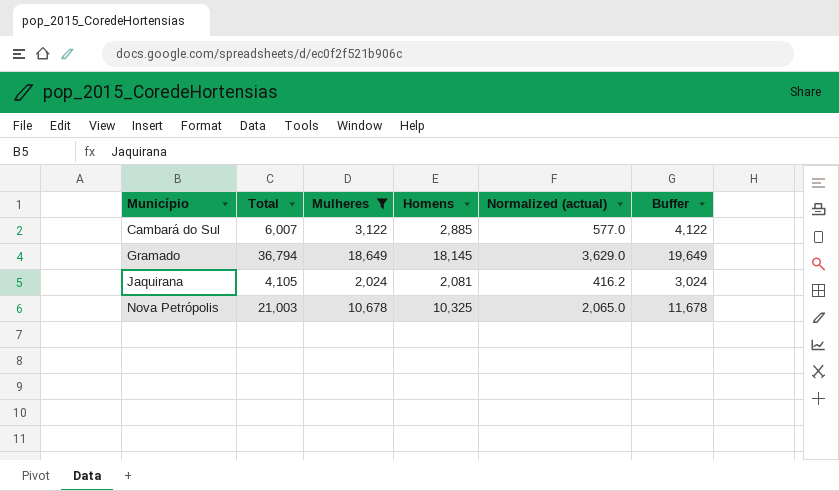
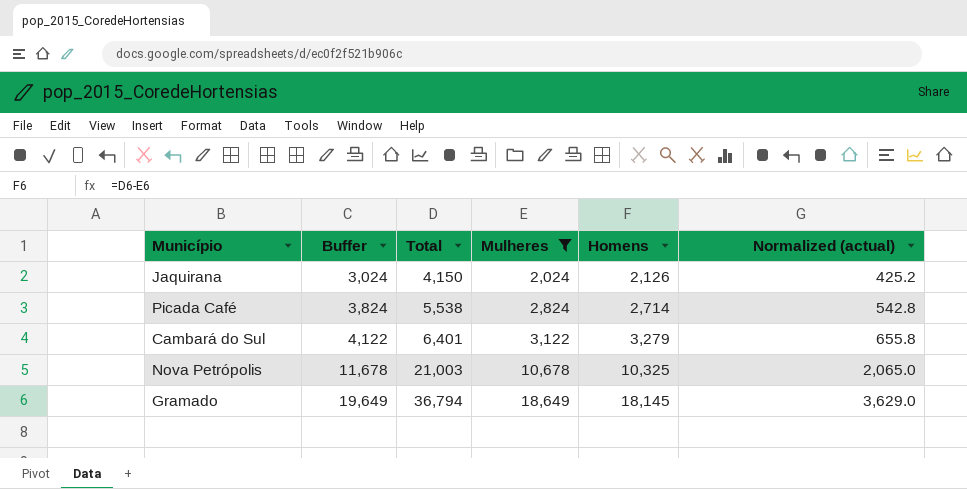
row order: Município ascending -> Buffer ascending
column Buffer | position: 6 -> 2
Jaquirana | Total: 4,105 -> 4,150
Jaquirana | Homens: 2,081 -> 2,126
Jaquirana | Normalized (actual): 416.2 -> 425.2
row Picada Café: none -> 3,824 | 5,538 | 2,824 | 2,714 | 542.8
Cambará do Sul | Total: 6,007 -> 6,401
Cambará do Sul | Homens: 2,885 -> 3,279
Cambará do Sul | Normalized (actual): 577.0 -> 655.8

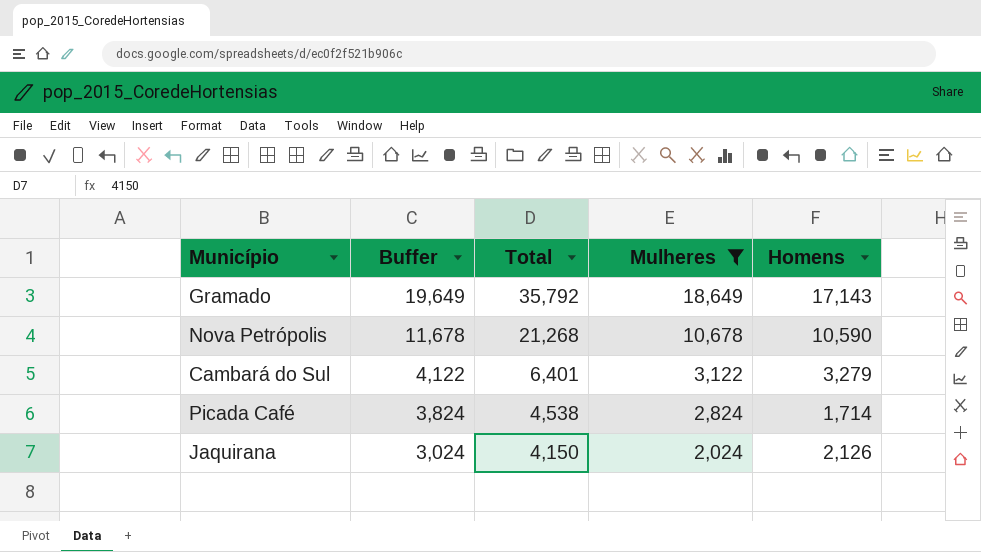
row order: Buffer ascending -> Buffer descending
column Normalized (actual) | formula: [Homens] * 0.2 -> none
Gramado | Total: 36,794 -> 35,792
Gramado | Homens: 18,145 -> 17,143
Nova Petrópolis | Total: 21,003 -> 21,268
Nova Petrópolis | Homens: 10,325 -> 10,590
Picada Café | Total: 5,538 -> 4,538
Picada Café | Homens: 2,714 -> 1,714

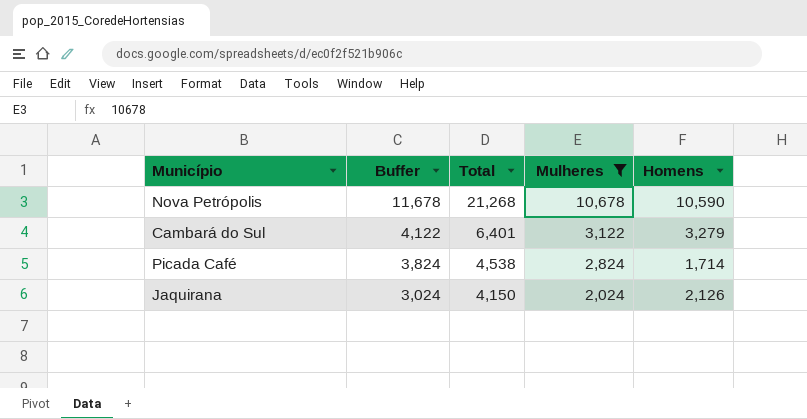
row Gramado: 19,649 | 35,792 | 18,649 | 17,143 -> none

